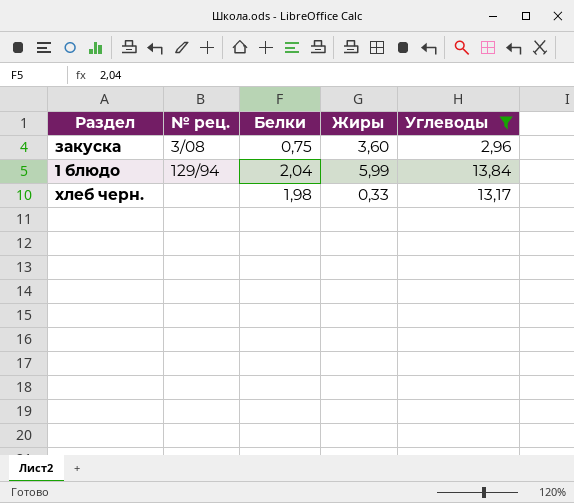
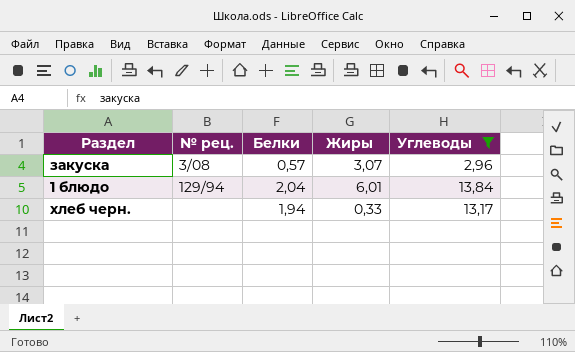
закуска | Белки: 0,75 -> 0,57
закуска | Жиры: 3,60 -> 3,07
1 блюдо | Жиры: 5,99 -> 6,01
хлеб черн. | Белки: 1,98 -> 1,94

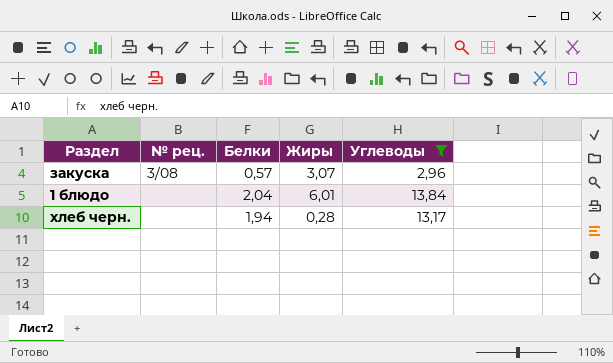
1 блюдо | № рец.: 129/94 -> none
хлеб черн. | Жиры: 0,33 -> 0,28

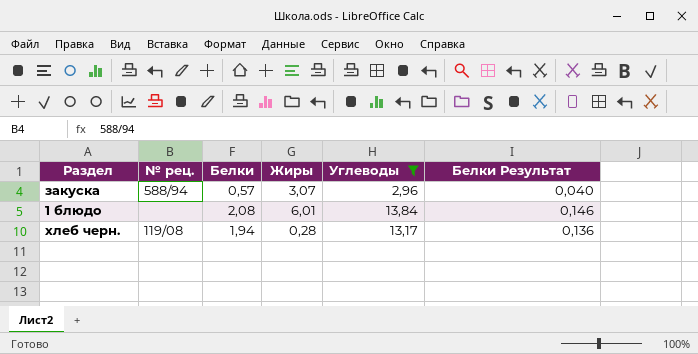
column Белки Результат | formula: none -> [Белки] * 0,07
закуска | № рец.: 3/08 -> 588/94
1 блюдо | Белки: 2,04 -> 2,08
хлеб черн. | № рец.: none -> 119/08

